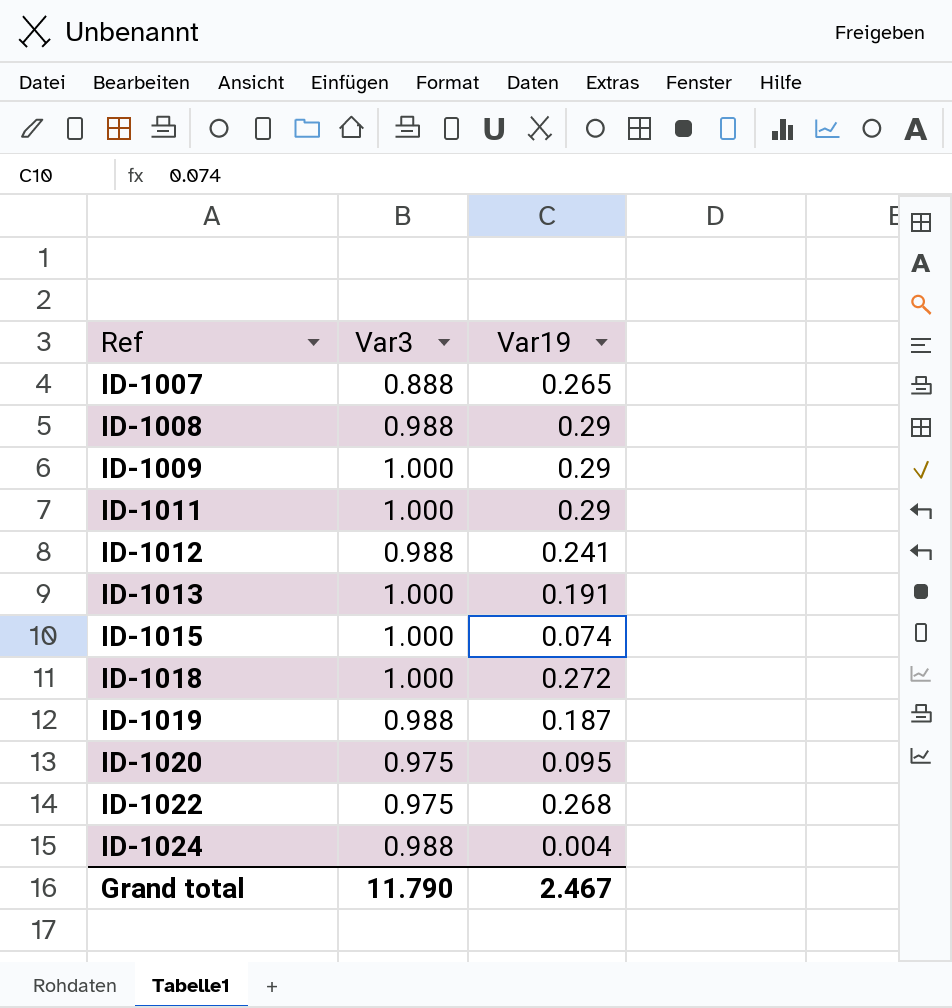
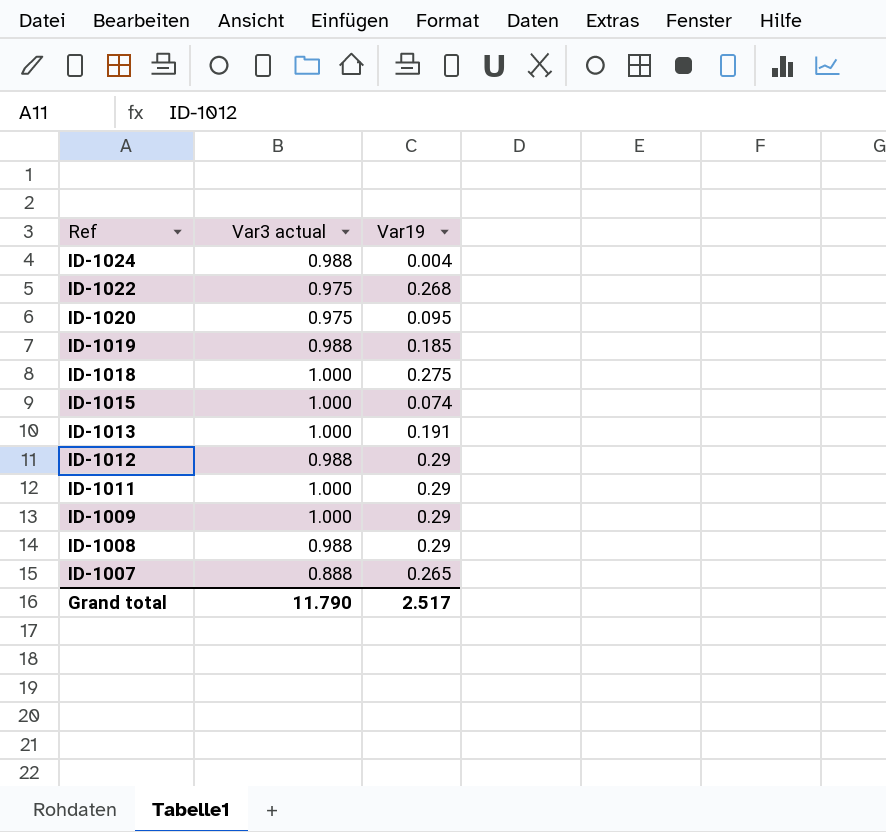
row order: Ref ascending -> Ref descending
column name: Var3 -> Var3 actual
ID-1019 | Var19: 0.187 -> 0.185
ID-1018 | Var19: 0.272 -> 0.275
ID-1012 | Var19: 0.241 -> 0.29
Grand total | Var19: 2.467 -> 2.517

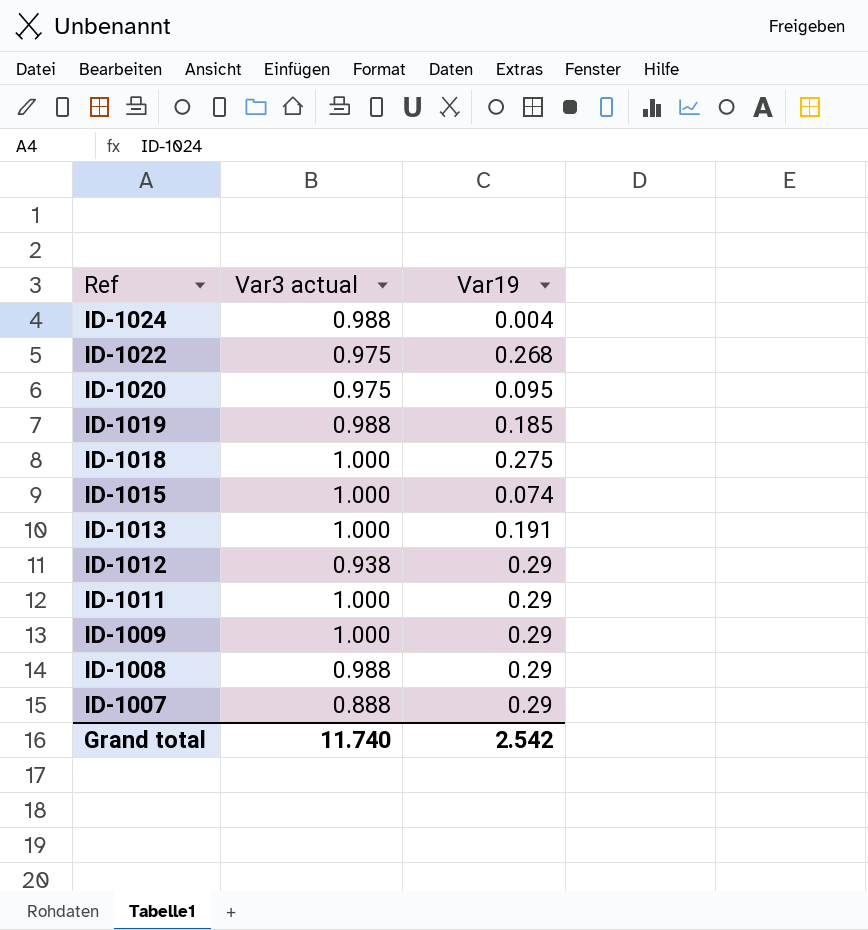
ID-1012 | Var3 actual: 0.988 -> 0.938
ID-1007 | Var19: 0.265 -> 0.29
Grand total | Var3 actual: 11.790 -> 11.740
Grand total | Var19: 2.517 -> 2.542

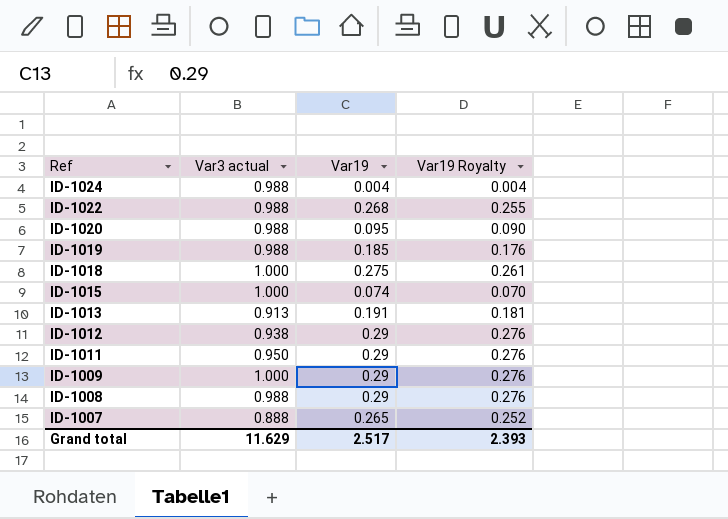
column Var19 Royalty | formula: none -> [Var19] * 0.95
ID-1022 | Var3 actual: 0.975 -> 0.988
ID-1020 | Var3 actual: 0.975 -> 0.988
ID-1013 | Var3 actual: 1.000 -> 0.913
ID-1011 | Var3 actual: 1.000 -> 0.950
ID-1007 | Var19: 0.29 -> 0.265
Grand total | Var3 actual: 11.740 -> 11.629
Grand total | Var19: 2.542 -> 2.517

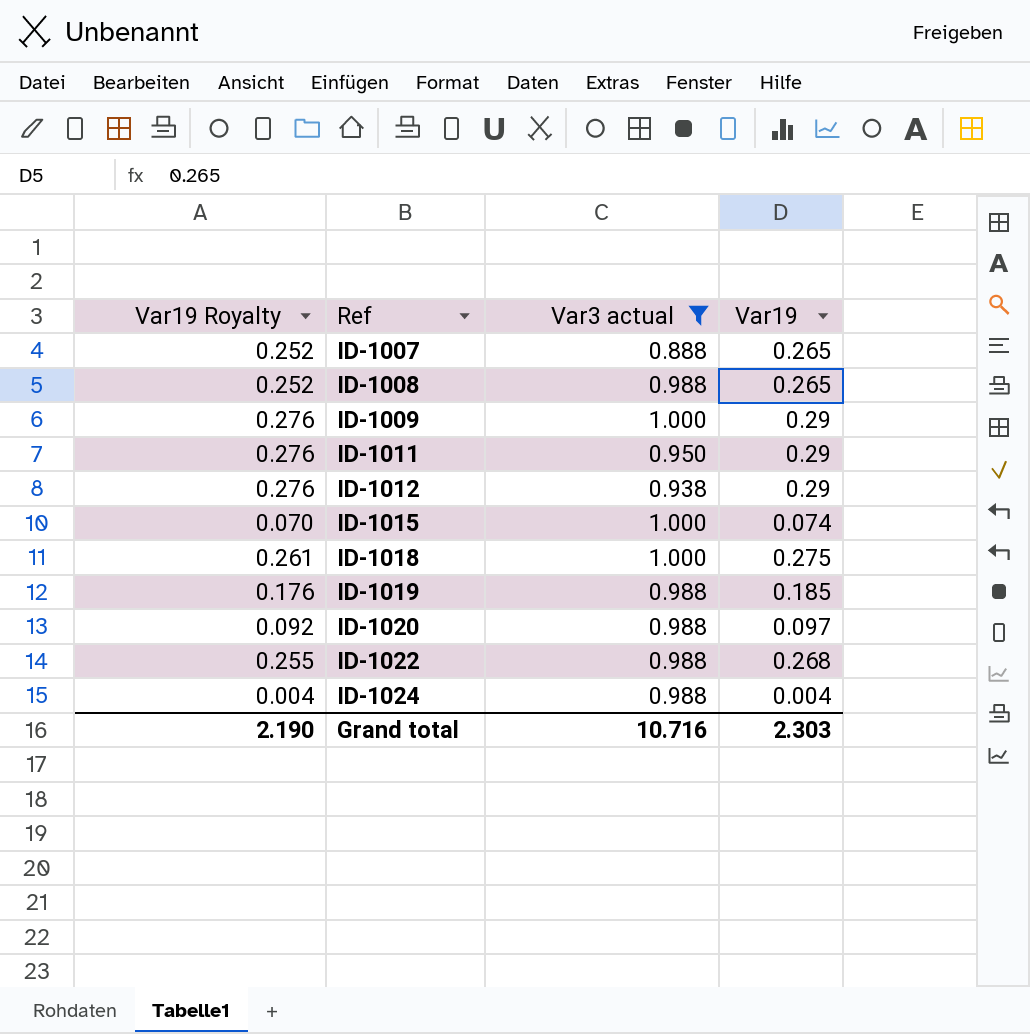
filter: none -> Var3 actual != 0.913
row order: Ref descending -> Ref ascending
column Var19 Royalty | position: 4 -> 1
ID-1008 | Var19 Royalty: 0.276 -> 0.252
ID-1008 | Var19: 0.29 -> 0.265
ID-1020 | Var19 Royalty: 0.090 -> 0.092
ID-1020 | Var19: 0.095 -> 0.097
Grand total | Var19 Royalty: 2.393 -> 2.190
Grand total | Var3 actual: 11.629 -> 10.716
Grand total | Var19: 2.517 -> 2.303

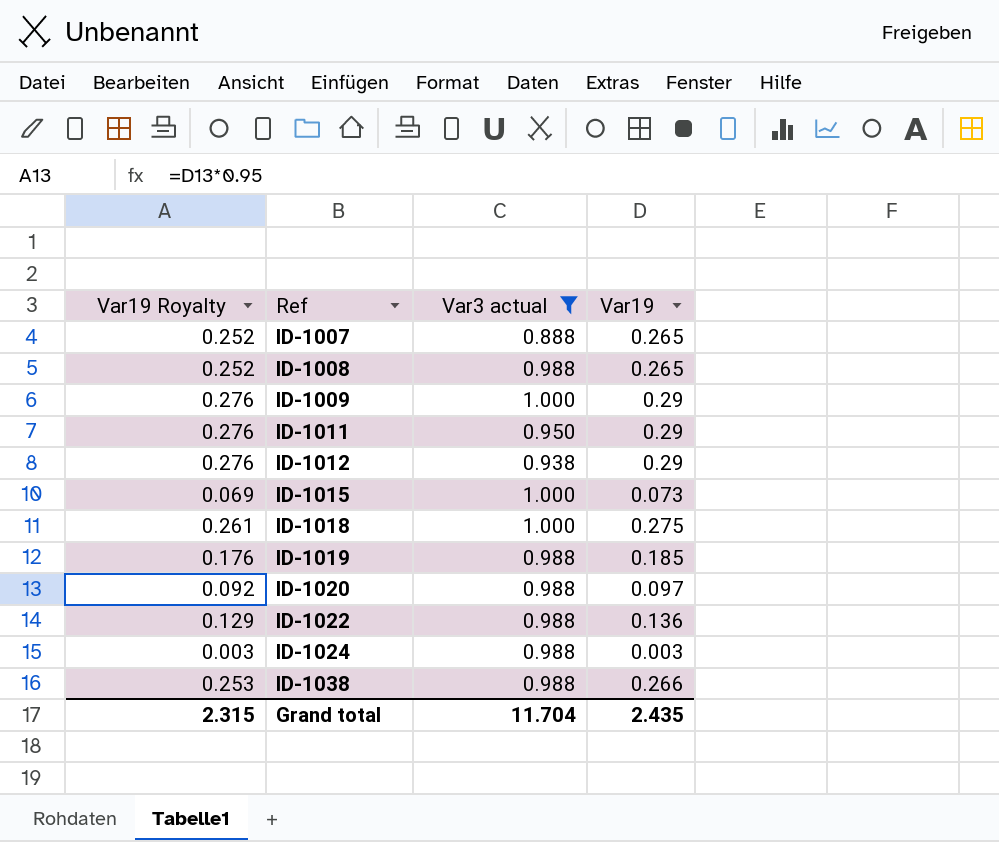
ID-1015 | Var19 Royalty: 0.070 -> 0.069
ID-1015 | Var19: 0.074 -> 0.073
ID-1022 | Var19 Royalty: 0.255 -> 0.129
ID-1022 | Var19: 0.268 -> 0.136
ID-1024 | Var19 Royalty: 0.004 -> 0.003
ID-1024 | Var19: 0.004 -> 0.003
row ID-1038: none -> 0.253 | 0.988 | 0.266
Grand total | Var19 Royalty: 2.190 -> 2.315
Grand total | Var3 actual: 10.716 -> 11.704
Grand total | Var19: 2.303 -> 2.435

